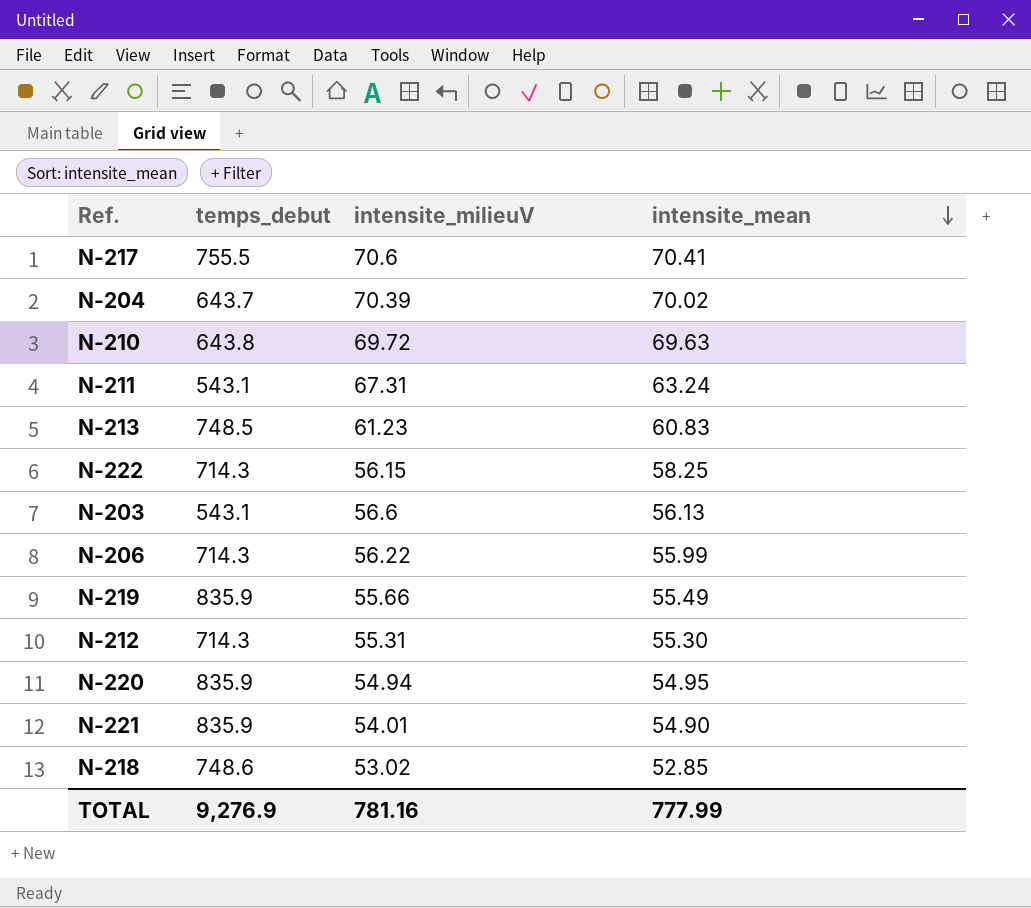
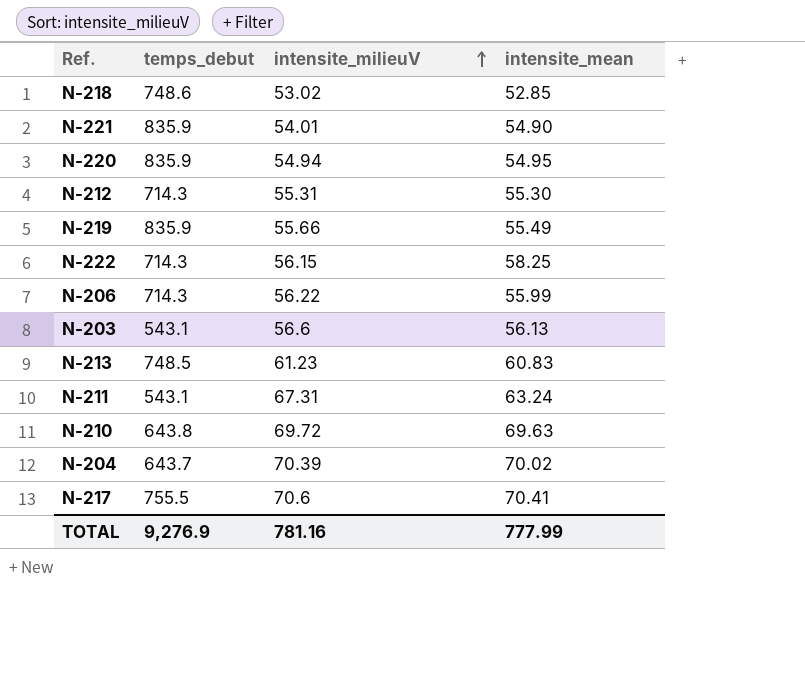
row order: intensite_mean descending -> intensite_milieuV ascending

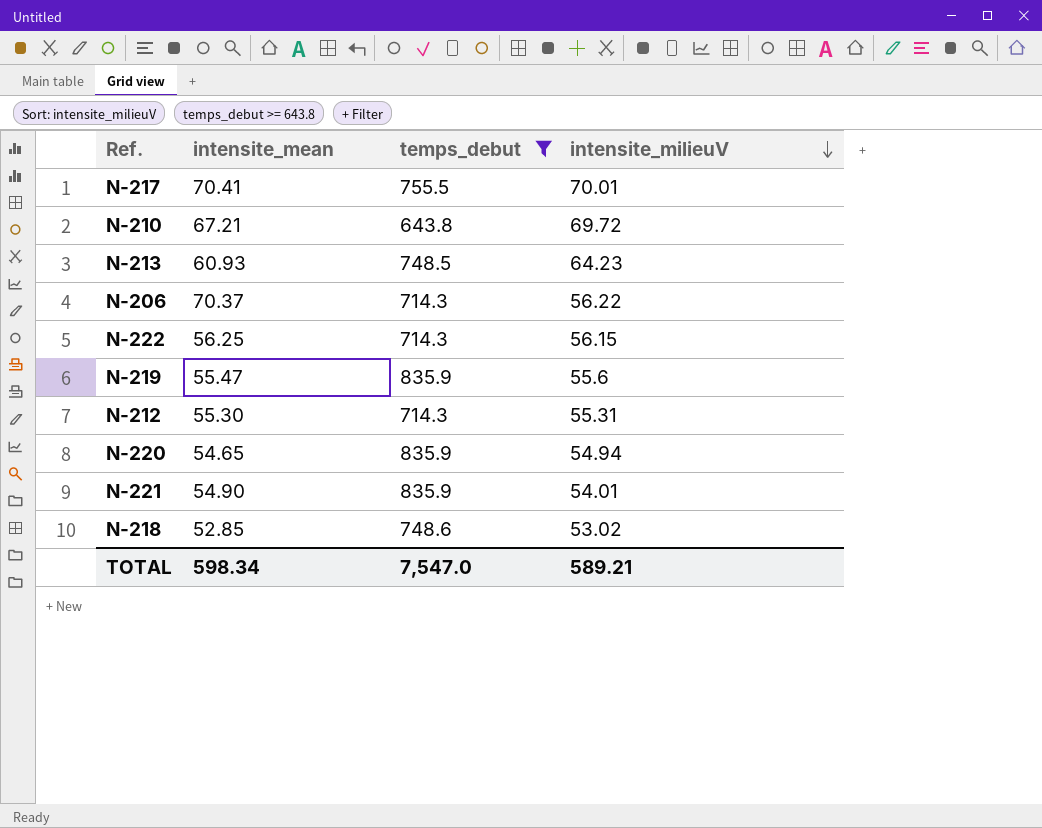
filter: none -> temps_debut >= 643.8
row order: intensite_milieuV ascending -> intensite_milieuV descending
column intensite_mean | position: 4 -> 2
N-217 | intensite_milieuV: 70.6 -> 70.01
N-210 | intensite_mean: 69.63 -> 67.21
N-213 | intensite_mean: 60.83 -> 60.93
N-213 | intensite_milieuV: 61.23 -> 64.23
N-206 | intensite_mean: 55.99 -> 70.37
N-222 | intensite_mean: 58.25 -> 56.25
N-219 | intensite_mean: 55.49 -> 55.47
N-219 | intensite_milieuV: 55.66 -> 55.6
N-220 | intensite_mean: 54.95 -> 54.65
TOTAL | intensite_mean: 777.99 -> 598.34
TOTAL | temps_debut: 9,276.9 -> 7,547.0
TOTAL | intensite_milieuV: 781.16 -> 589.21

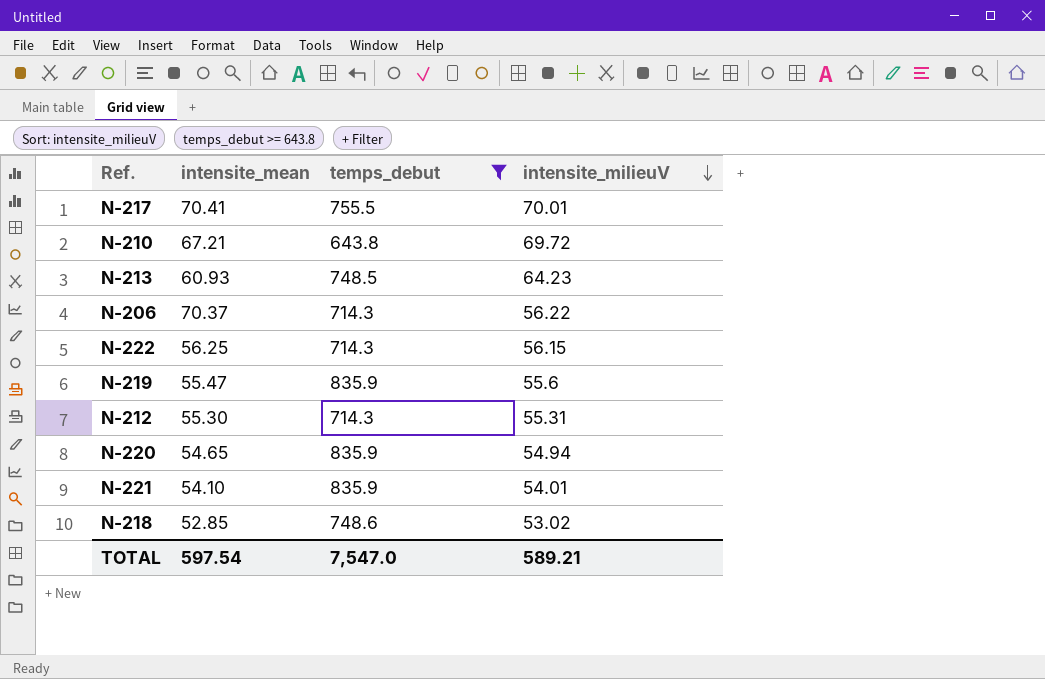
N-221 | intensite_mean: 54.90 -> 54.10
TOTAL | intensite_mean: 598.34 -> 597.54

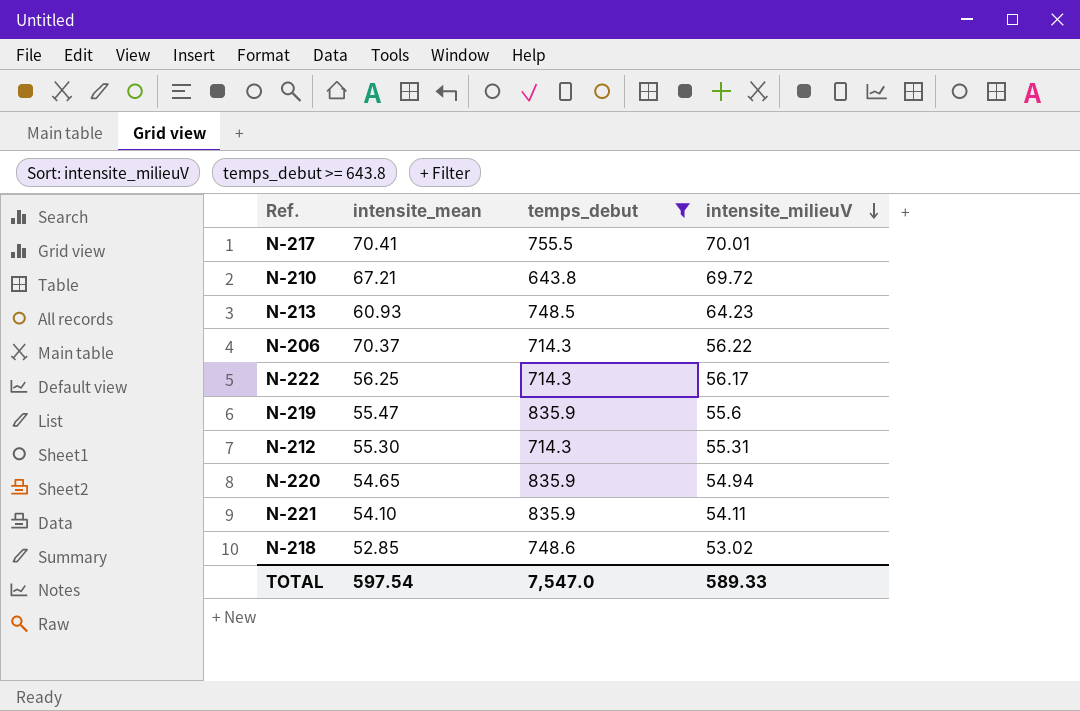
N-222 | intensite_milieuV: 56.15 -> 56.17
N-221 | intensite_milieuV: 54.01 -> 54.11
TOTAL | intensite_milieuV: 589.21 -> 589.33

